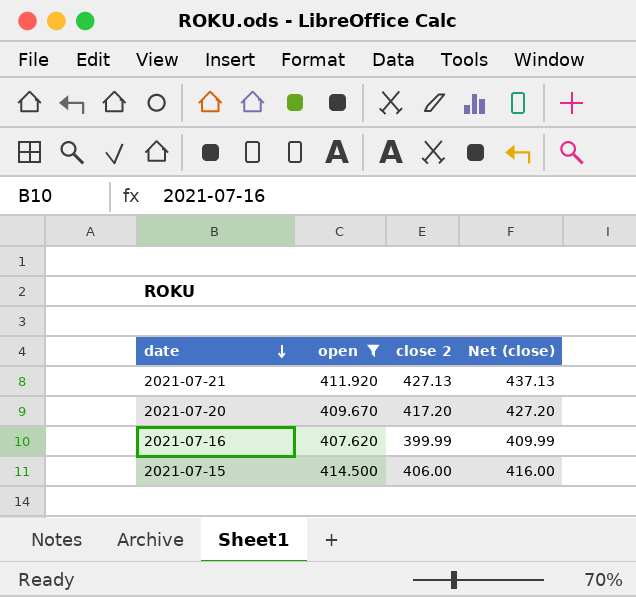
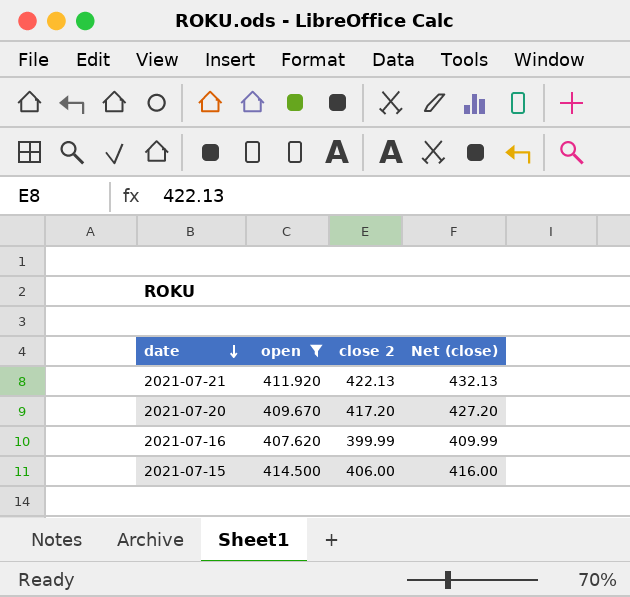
2021-07-21 | close 2: 427.13 -> 422.13
2021-07-21 | Net (close): 437.13 -> 432.13

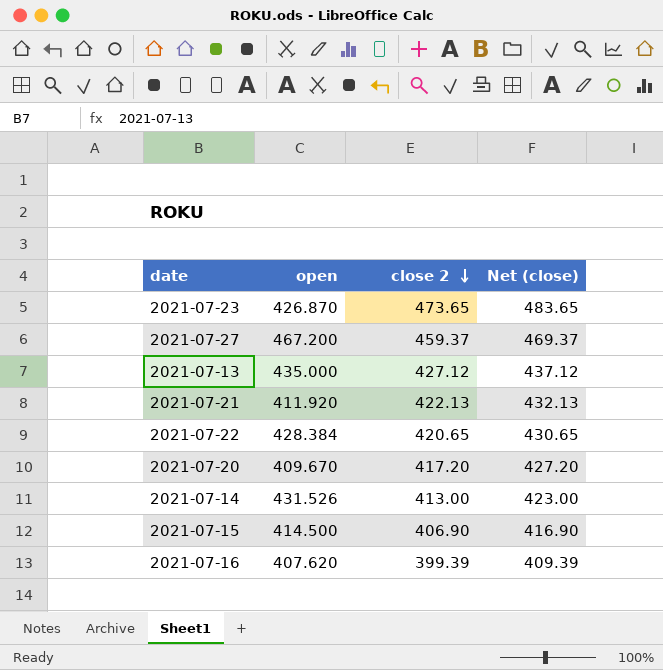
filter: open <= 414.500 -> none
row order: date descending -> close 2 descending
2021-07-15 | close 2: 406.00 -> 406.90
2021-07-15 | Net (close): 416.00 -> 416.90
2021-07-16 | close 2: 399.99 -> 399.39
2021-07-16 | Net (close): 409.99 -> 409.39

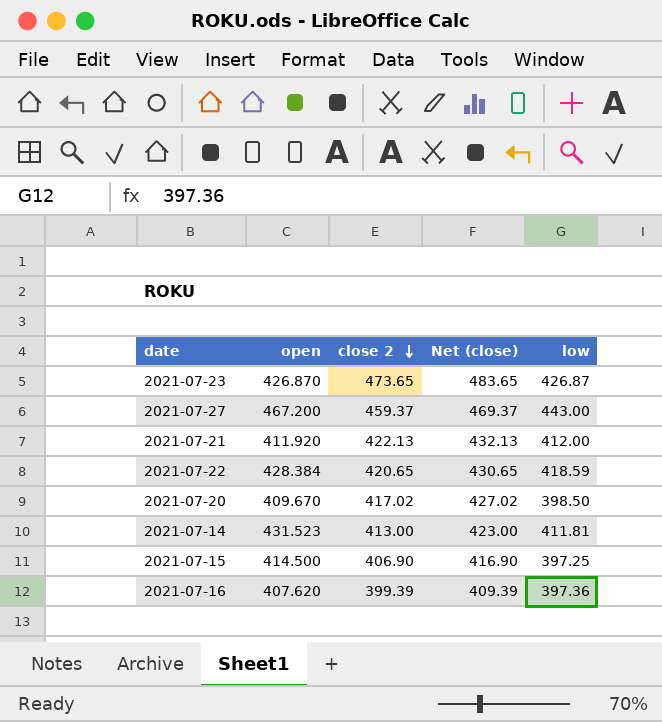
column low | position: none -> 5
row 2021-07-13: 435.000 | 427.12 | 437.12 -> none
2021-07-20 | close 2: 417.20 -> 417.02
2021-07-20 | Net (close): 427.20 -> 427.02
2021-07-14 | open: 431.526 -> 431.523

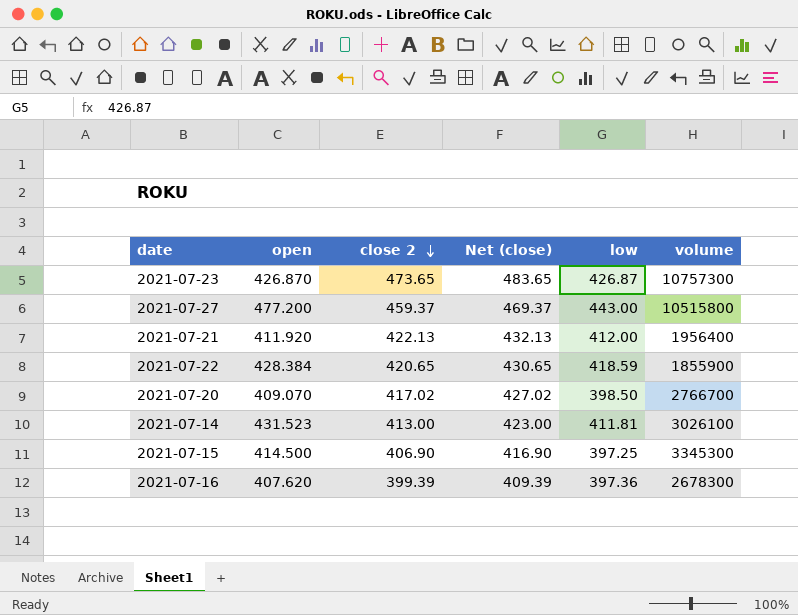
column volume | position: none -> 6
2021-07-27 | open: 467.200 -> 477.200
2021-07-20 | open: 409.670 -> 409.070

